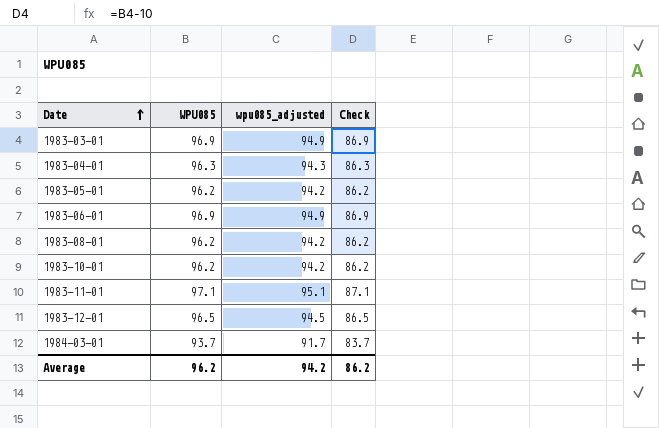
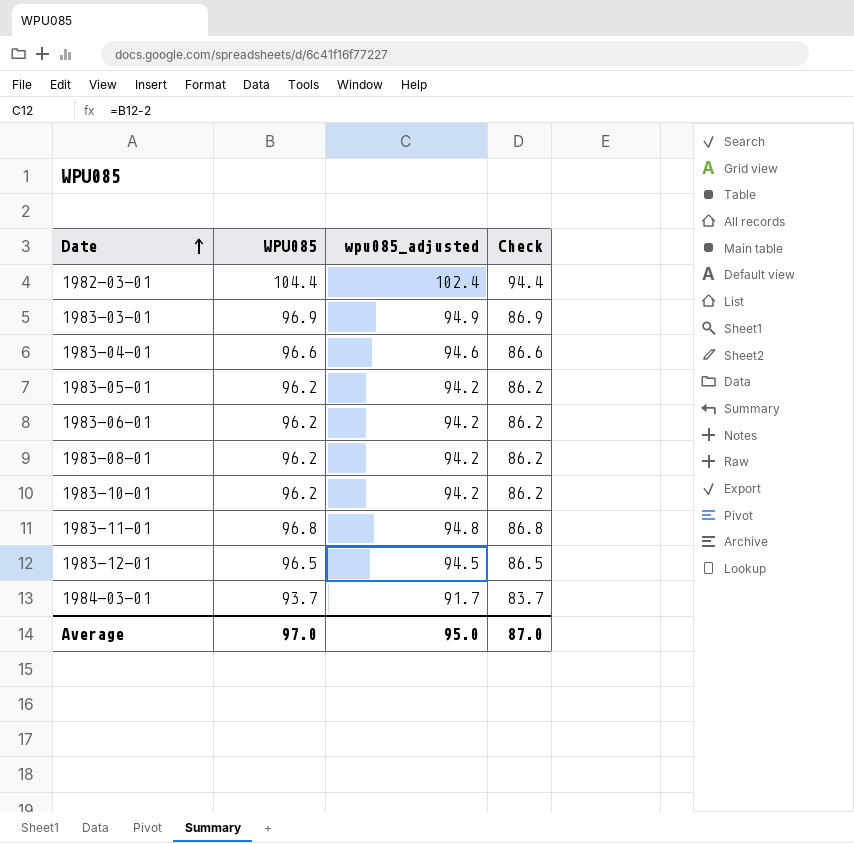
row 1982-03-01: none -> 104.4 | 102.4 | 94.4
1983-04-01 | WPU085: 96.3 -> 96.6
1983-04-01 | wpu085_adjusted: 94.3 -> 94.6
1983-04-01 | Check: 86.3 -> 86.6
1983-06-01 | WPU085: 96.9 -> 96.2
1983-06-01 | wpu085_adjusted: 94.9 -> 94.2
1983-06-01 | Check: 86.9 -> 86.2
1983-11-01 | WPU085: 97.1 -> 96.8
1983-11-01 | wpu085_adjusted: 95.1 -> 94.8
1983-11-01 | Check: 87.1 -> 86.8
Average | WPU085: 96.2 -> 97.0
Average | wpu085_adjusted: 94.2 -> 95.0
Average | Check: 86.2 -> 87.0

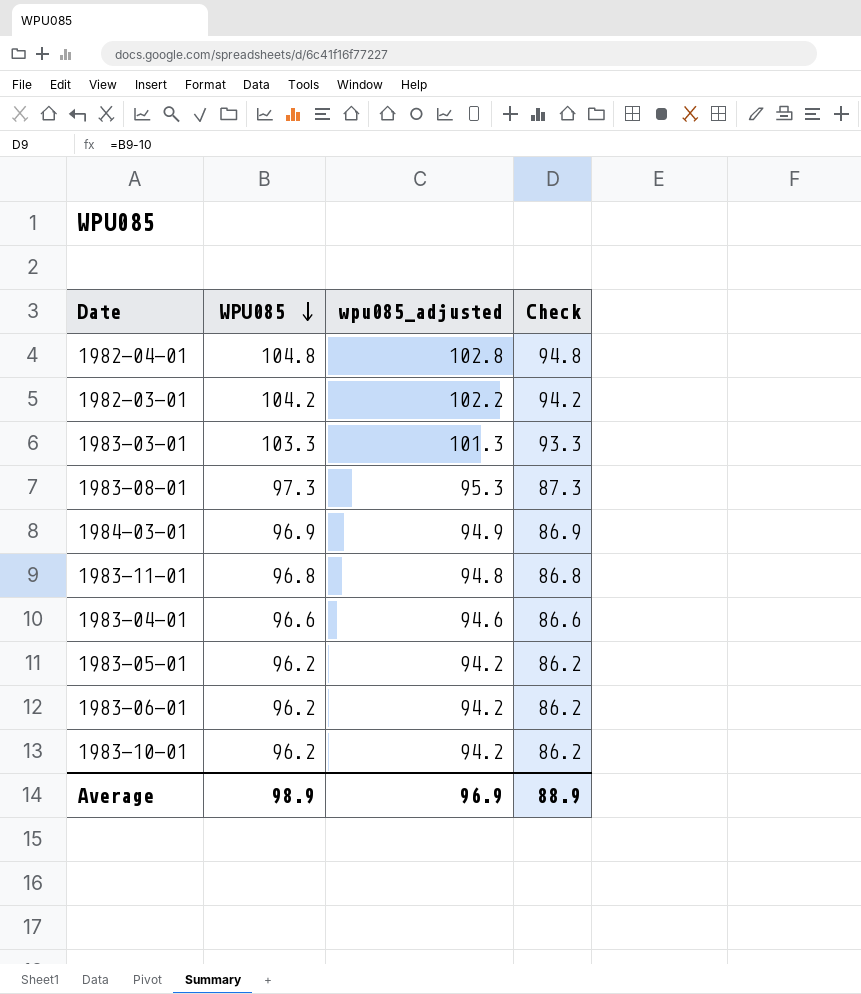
row order: Date ascending -> WPU085 descending
row 1983-12-01: 96.5 | 94.5 | 86.5 -> none
row 1982-04-01: none -> 104.8 | 102.8 | 94.8
1982-03-01 | WPU085: 104.4 -> 104.2
1982-03-01 | wpu085_adjusted: 102.4 -> 102.2
1982-03-01 | Check: 94.4 -> 94.2
1983-03-01 | WPU085: 96.9 -> 103.3
1983-03-01 | wpu085_adjusted: 94.9 -> 101.3
1983-03-01 | Check: 86.9 -> 93.3
1983-08-01 | WPU085: 96.2 -> 97.3
1983-08-01 | wpu085_adjusted: 94.2 -> 95.3
1983-08-01 | Check: 86.2 -> 87.3
1984-03-01 | WPU085: 93.7 -> 96.9
1984-03-01 | wpu085_adjusted: 91.7 -> 94.9
1984-03-01 | Check: 83.7 -> 86.9
Average | WPU085: 97.0 -> 98.9
Average | wpu085_adjusted: 95.0 -> 96.9
Average | Check: 87.0 -> 88.9

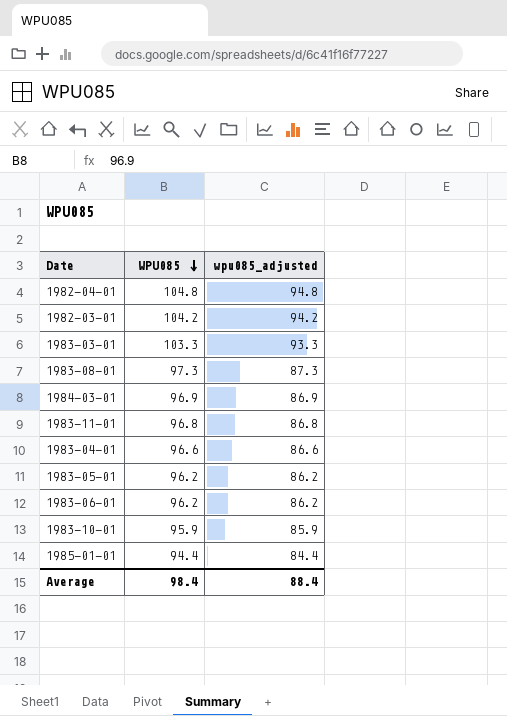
column Check | formula: [WPU085] - 10 -> none
column wpu085_adjusted | formula: [WPU085] - 2 -> [WPU085] - 10
1983-10-01 | WPU085: 96.2 -> 95.9
row 1985-01-01: none -> 94.4 | 84.4
Average | WPU085: 98.9 -> 98.4
Average | wpu085_adjusted: 96.9 -> 88.4

